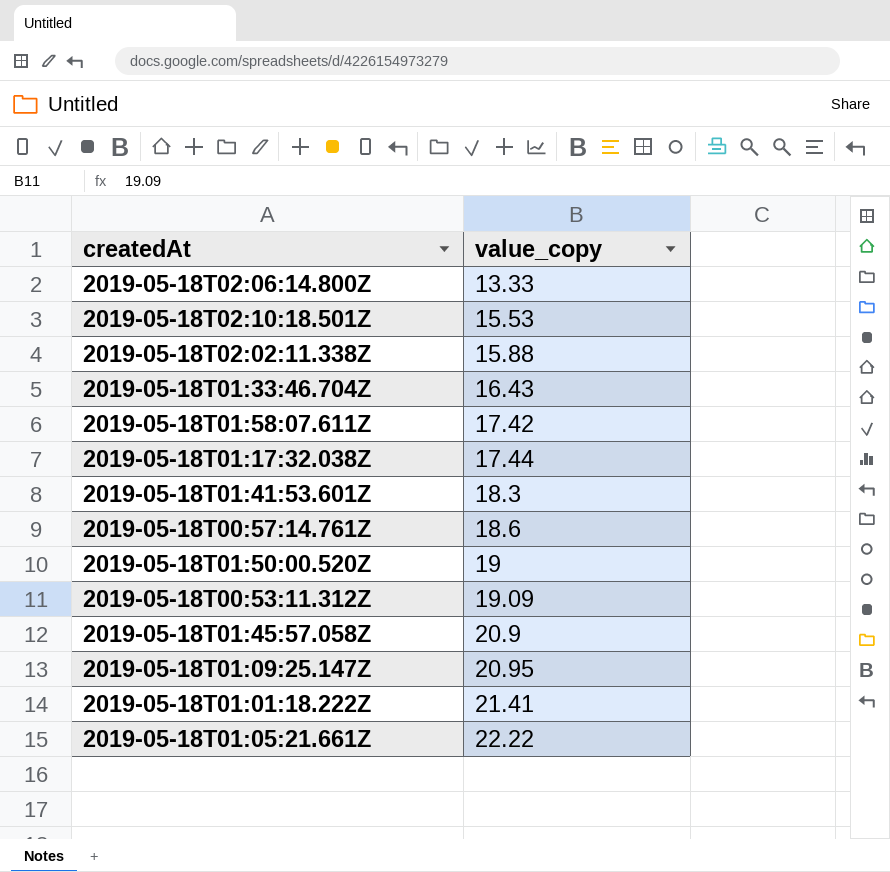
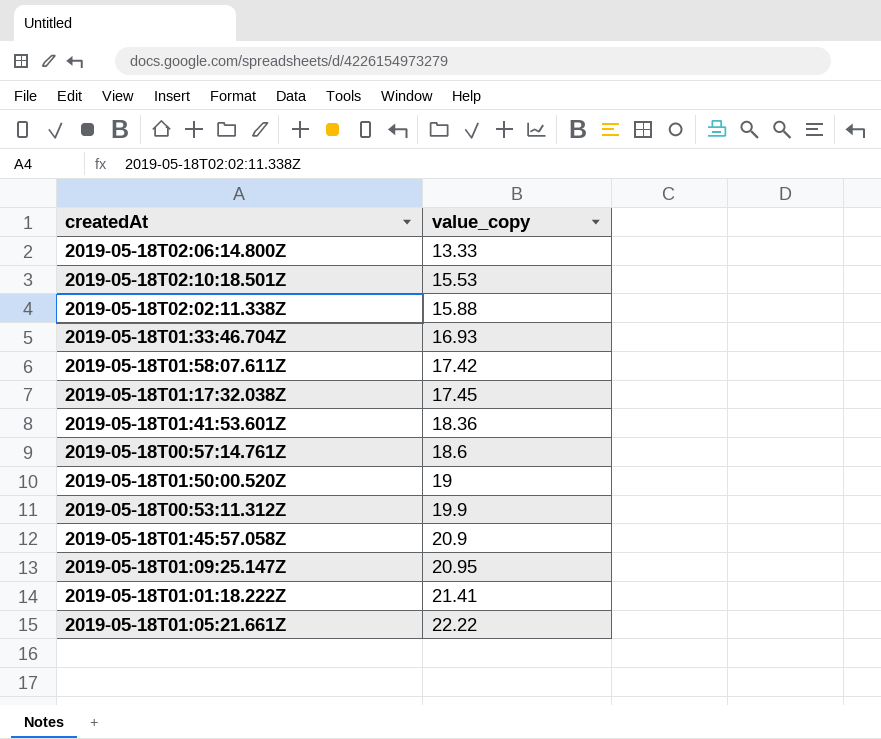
2019-05-18T01:33:46.704Z | value_copy: 16.43 -> 16.93
2019-05-18T01:17:32.038Z | value_copy: 17.44 -> 17.45
2019-05-18T01:41:53.601Z | value_copy: 18.3 -> 18.36
2019-05-18T00:53:11.312Z | value_copy: 19.09 -> 19.9

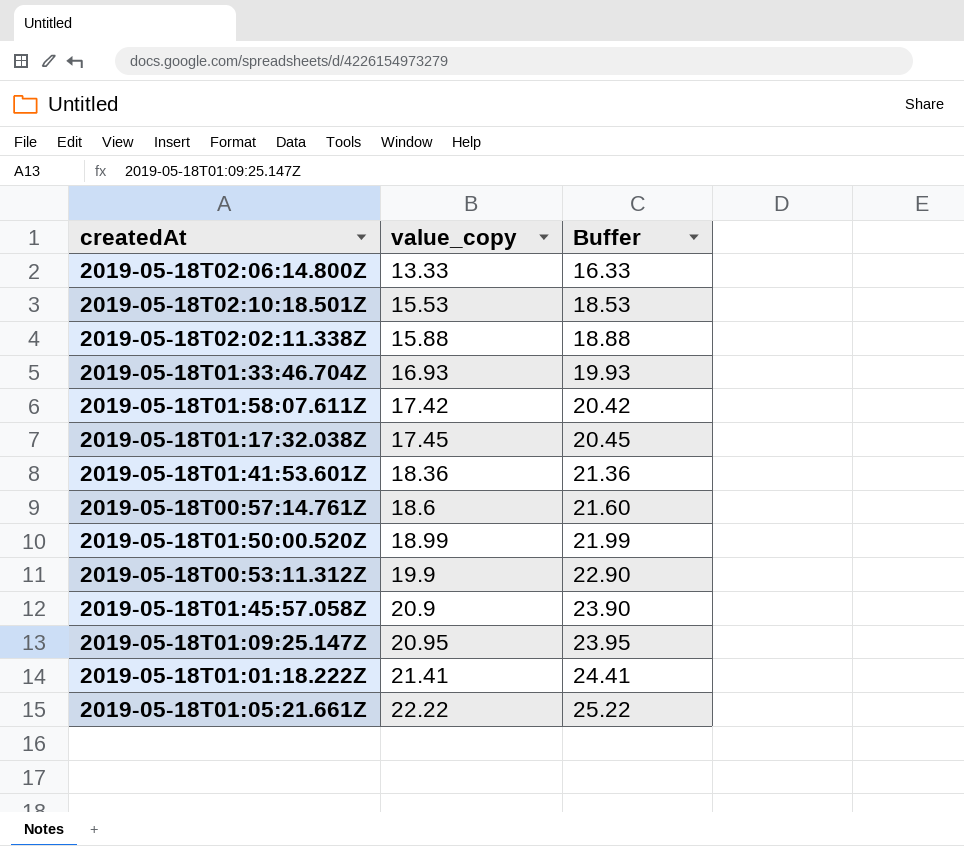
column Buffer | formula: none -> [value_copy] + 3
2019-05-18T01:50:00.520Z | value_copy: 19 -> 18.99

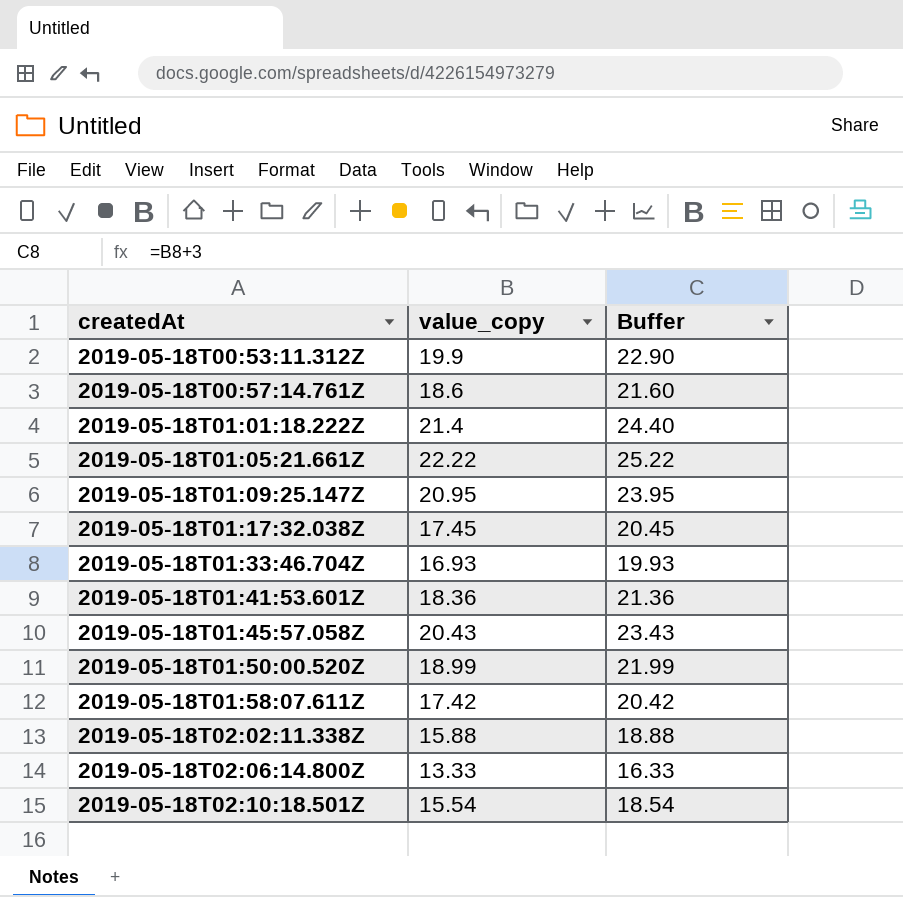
row order: value_copy ascending -> createdAt ascending
2019-05-18T01:01:18.222Z | value_copy: 21.41 -> 21.4
2019-05-18T01:01:18.222Z | Buffer: 24.41 -> 24.40
2019-05-18T01:45:57.058Z | value_copy: 20.9 -> 20.43
2019-05-18T01:45:57.058Z | Buffer: 23.90 -> 23.43
2019-05-18T02:10:18.501Z | value_copy: 15.53 -> 15.54
2019-05-18T02:10:18.501Z | Buffer: 18.53 -> 18.54

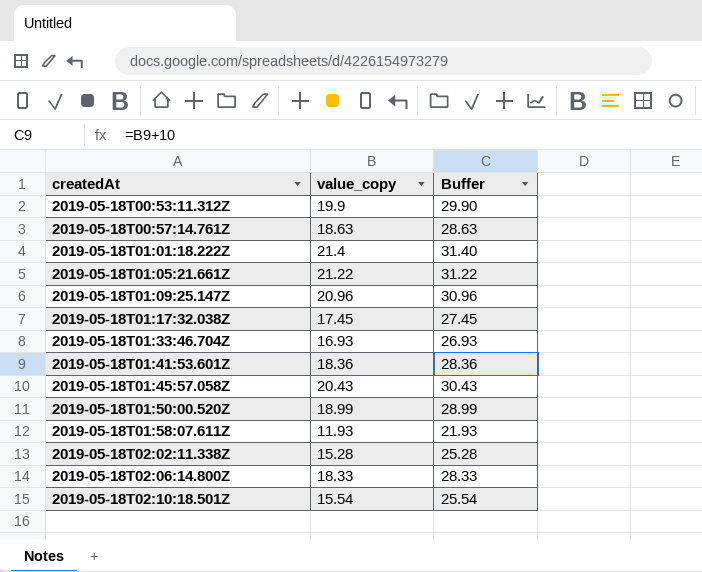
column Buffer | formula: [value_copy] + 3 -> [value_copy] + 10
2019-05-18T00:57:14.761Z | value_copy: 18.6 -> 18.63
2019-05-18T01:05:21.661Z | value_copy: 22.22 -> 21.22
2019-05-18T01:09:25.147Z | value_copy: 20.95 -> 20.96
2019-05-18T01:58:07.611Z | value_copy: 17.42 -> 11.93
2019-05-18T02:02:11.338Z | value_copy: 15.88 -> 15.28
2019-05-18T02:06:14.800Z | value_copy: 13.33 -> 18.33

